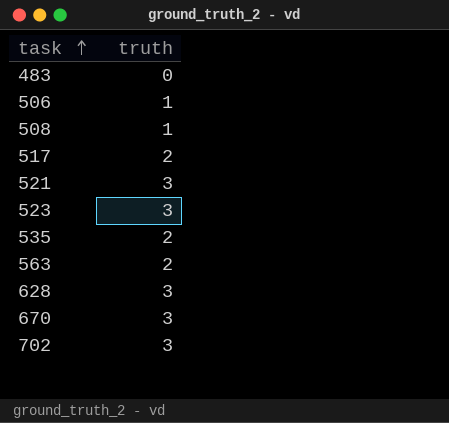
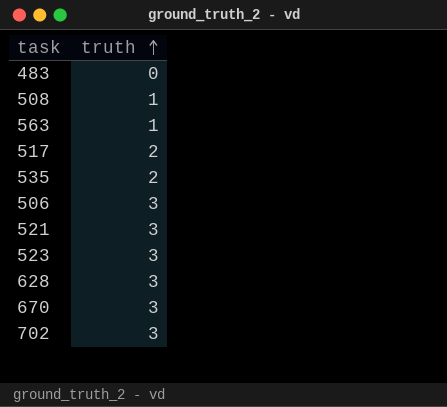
row order: task ascending -> truth ascending
563 | truth: 2 -> 1
506 | truth: 1 -> 3

